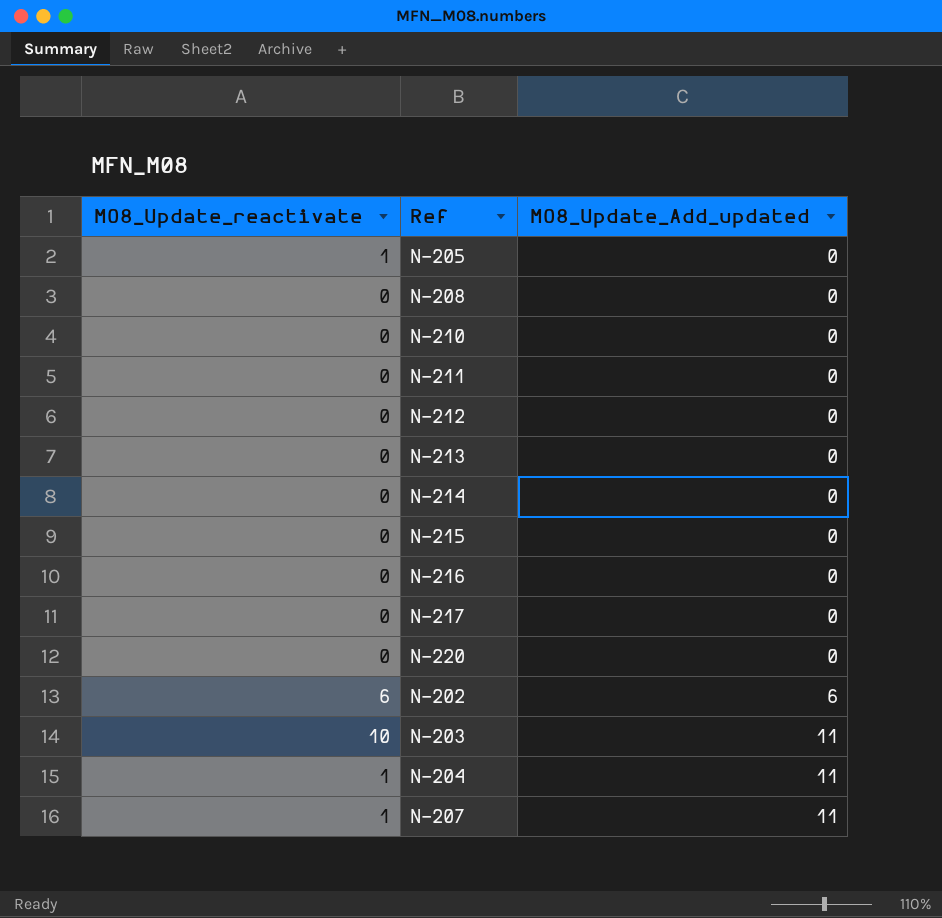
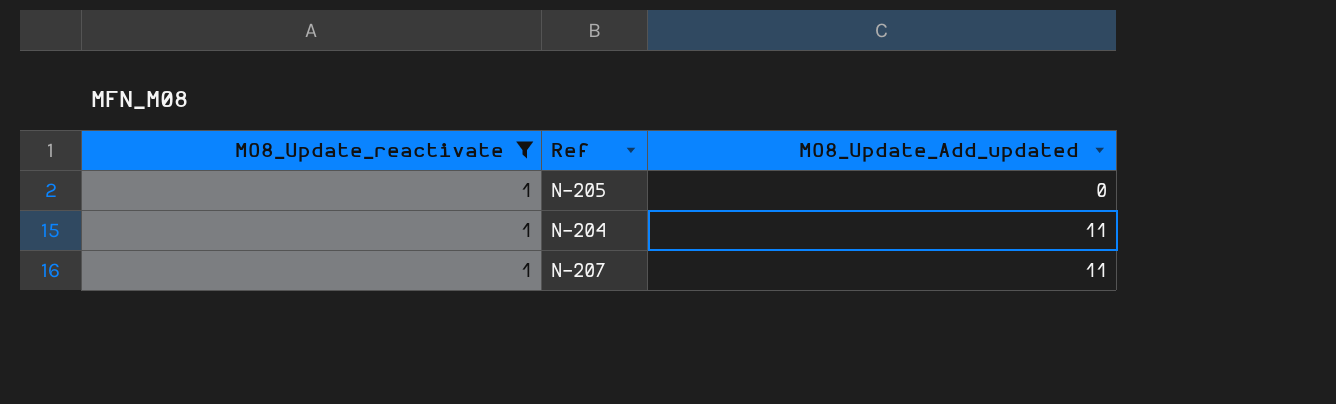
filter: none -> MO8_Update_reactivate = 1

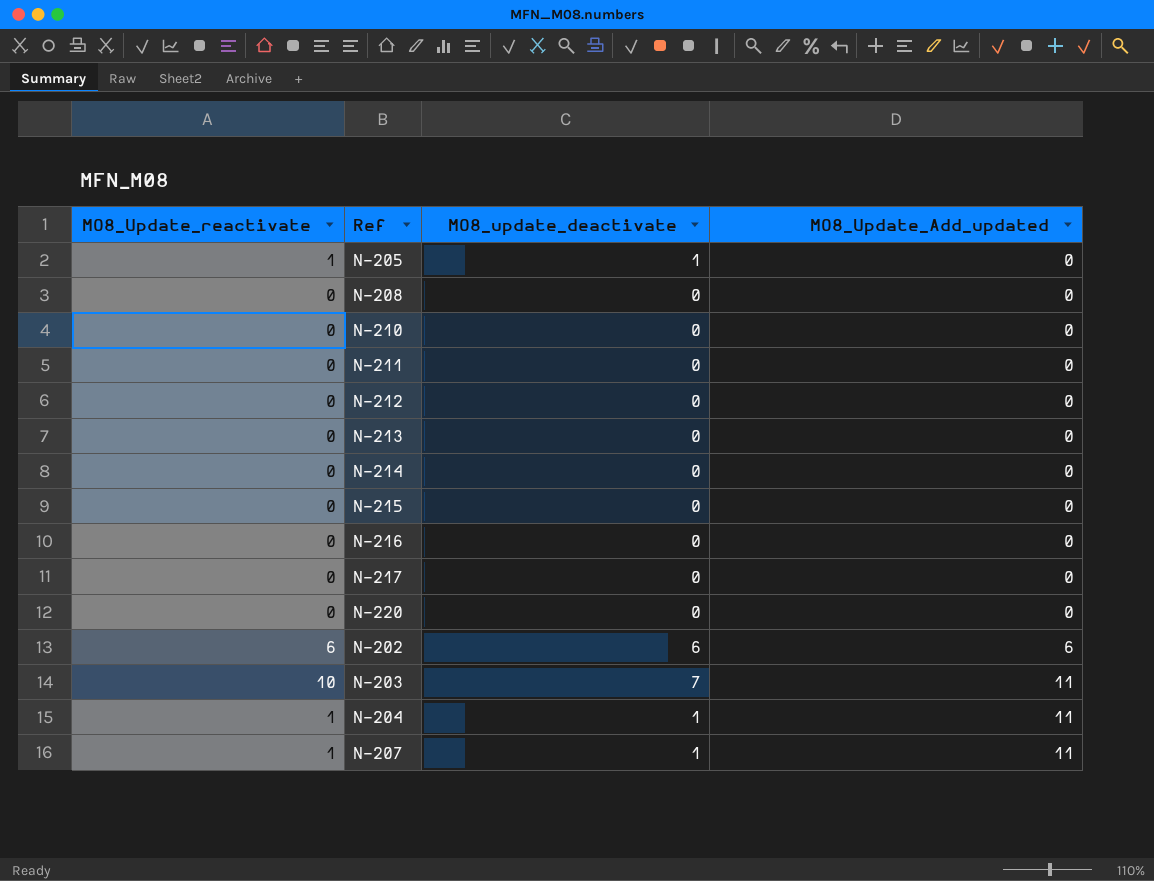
filter: MO8_Update_reactivate = 1 -> none
column MO8_update_deactivate | position: none -> 3

